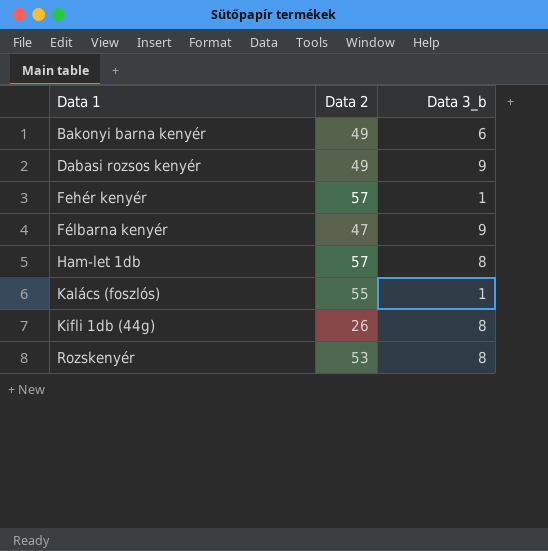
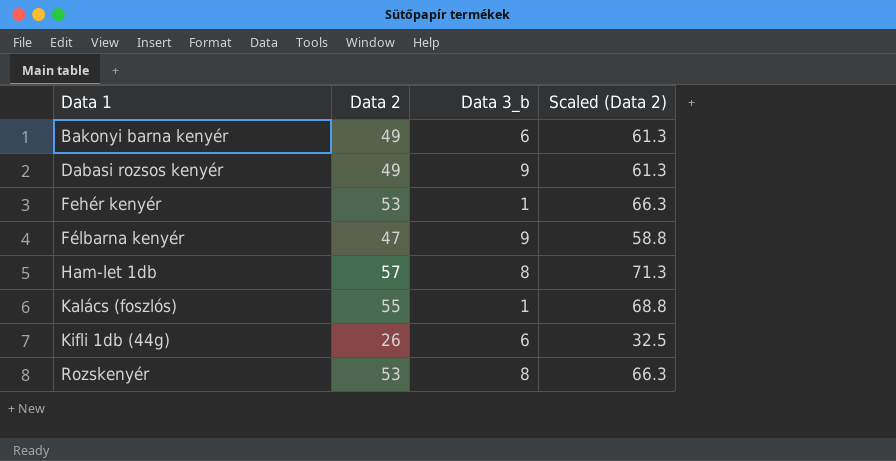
column Scaled (Data 2) | formula: none -> [Data 2] * 1.25
Fehér kenyér | Data 2: 57 -> 53
Kifli 1db (44g) | Data 3_b: 8 -> 6

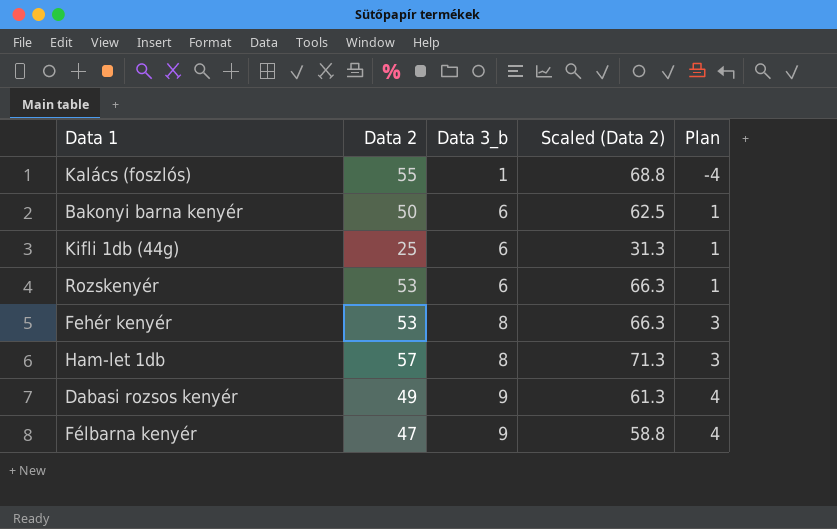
row order: Data 1 ascending -> Data 3_b ascending
column Plan | formula: none -> [Data 3_b] - 5
Bakonyi barna kenyér | Data 2: 49 -> 50
Bakonyi barna kenyér | Scaled (Data 2): 61.3 -> 62.5
Kifli 1db (44g) | Data 2: 26 -> 25
Kifli 1db (44g) | Scaled (Data 2): 32.5 -> 31.3
Rozskenyér | Data 3_b: 8 -> 6
Fehér kenyér | Data 3_b: 1 -> 8

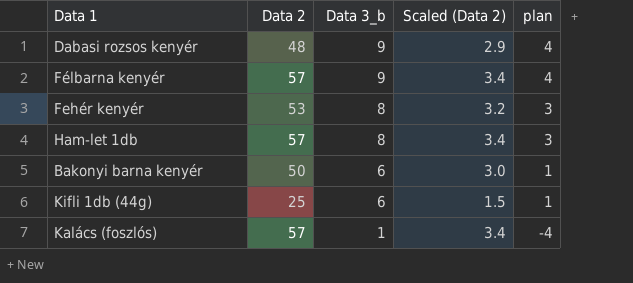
row order: Data 3_b ascending -> Data 3_b descending
column Scaled (Data 2) | formula: [Data 2] * 1.25 -> [Data 2] * 0.06
column name: Plan -> plan
row Rozskenyér: 53 | 6 | 66.3 | 1 -> none
Dabasi rozsos kenyér | Data 2: 49 -> 48
Félbarna kenyér | Data 2: 47 -> 57
Kalács (foszlós) | Data 2: 55 -> 57

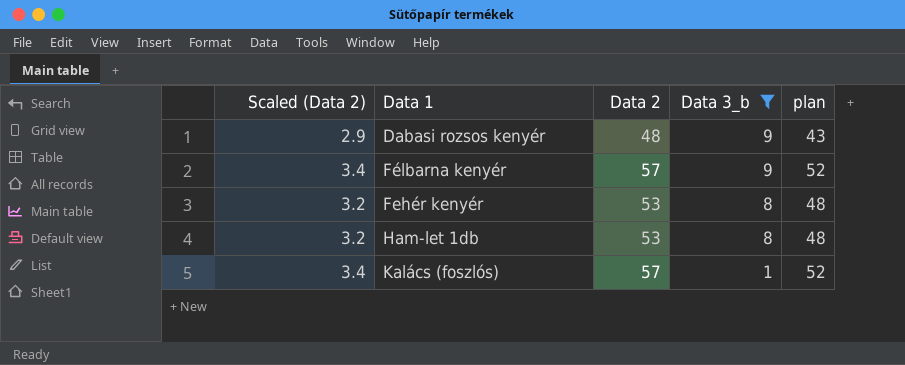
filter: none -> Data 3_b != 6
column Scaled (Data 2) | position: 4 -> 1
column plan | formula: [Data 3_b] - 5 -> [Data 2] - 5
Ham-let 1db | Scaled (Data 2): 3.4 -> 3.2
Ham-let 1db | Data 2: 57 -> 53

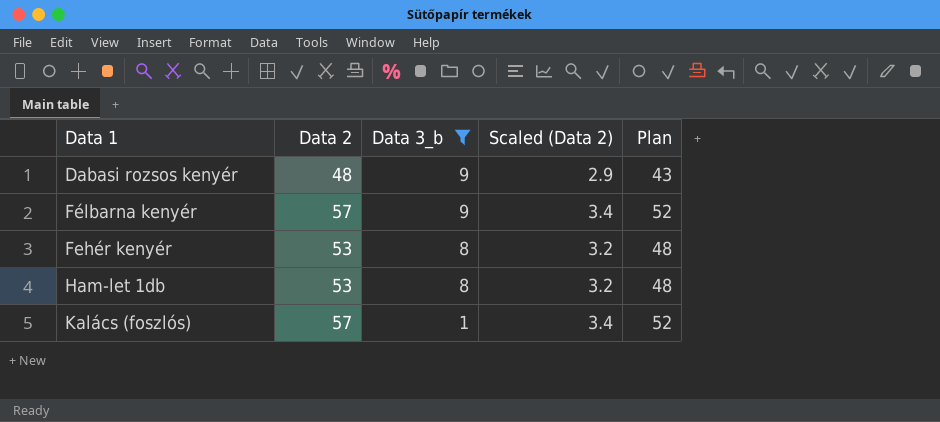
column Scaled (Data 2) | position: 1 -> 4
column name: plan -> Plan

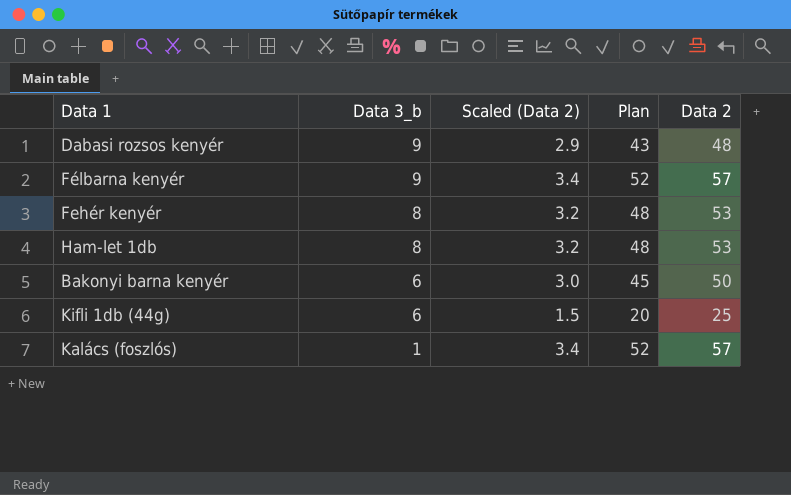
filter: Data 3_b != 6 -> none
column Data 2 | position: 2 -> 5

